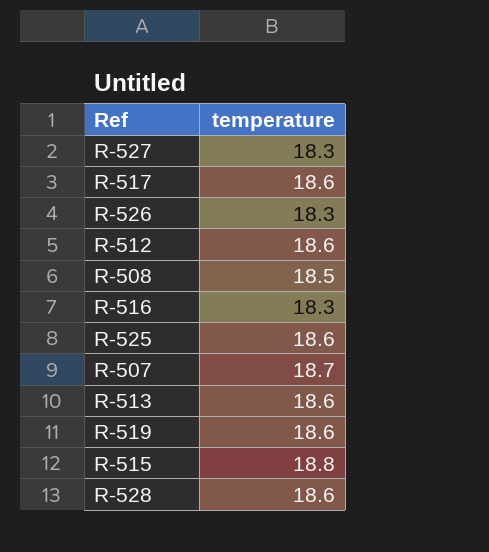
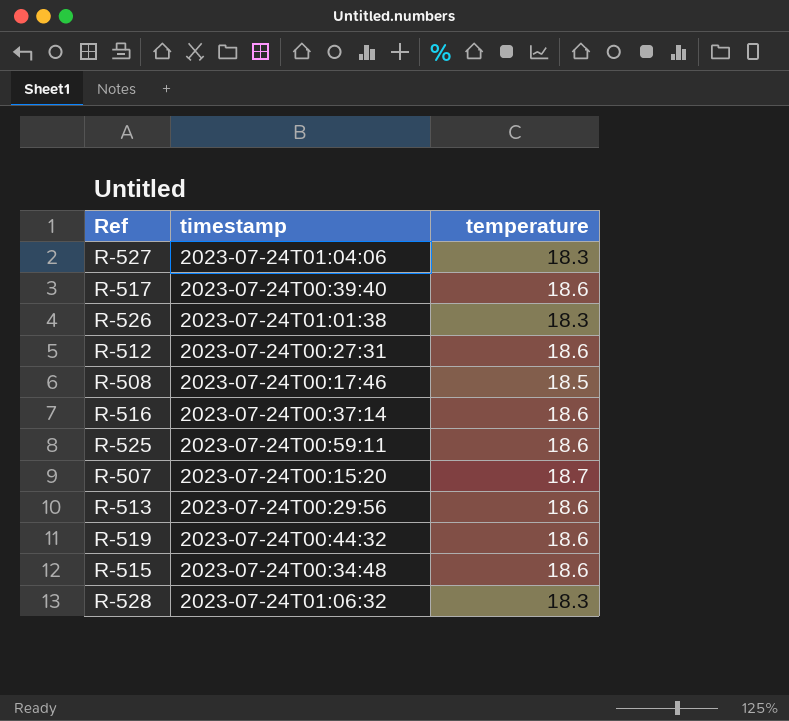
column timestamp | position: none -> 2
R-516 | temperature: 18.3 -> 18.6
R-515 | temperature: 18.8 -> 18.6
R-528 | temperature: 18.6 -> 18.3

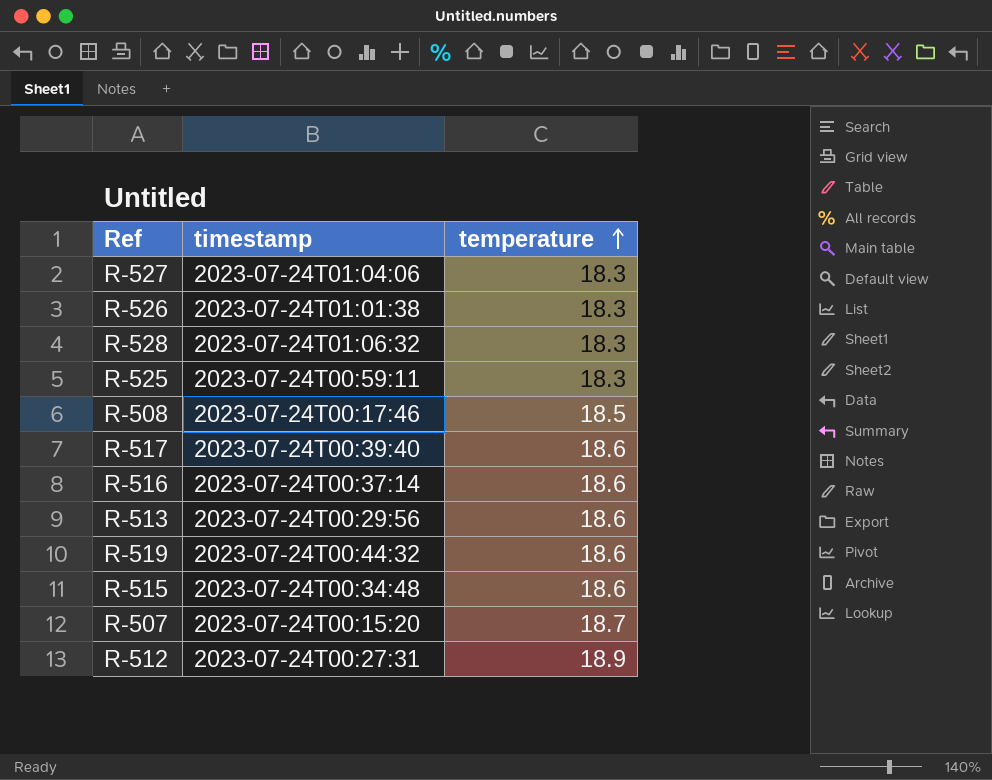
row order: none -> temperature ascending
R-525 | temperature: 18.6 -> 18.3
R-512 | temperature: 18.6 -> 18.9

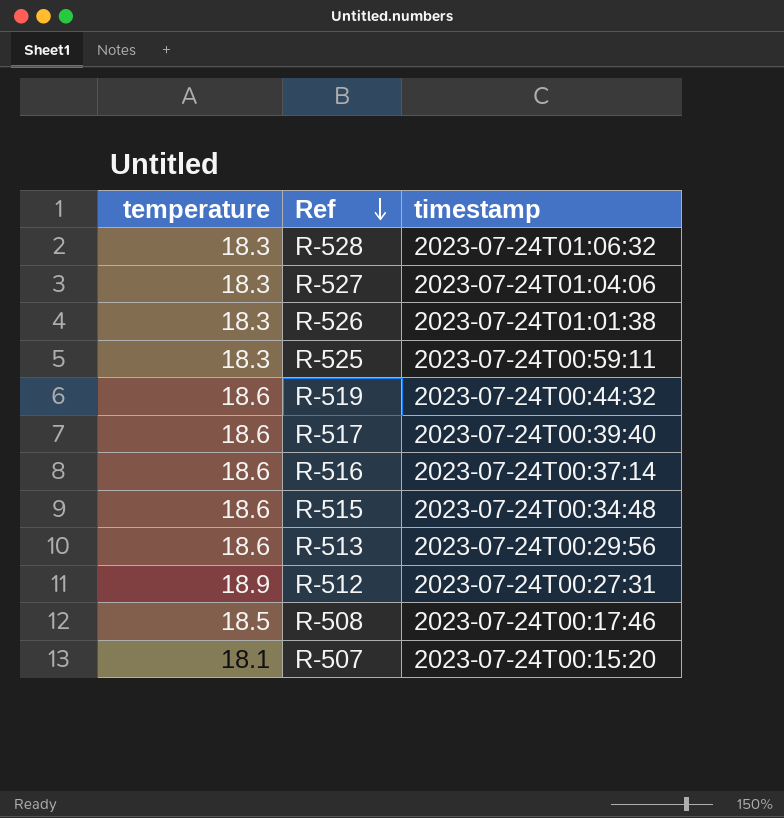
row order: temperature ascending -> Ref descending
column temperature | position: 3 -> 1
R-507 | temperature: 18.7 -> 18.1

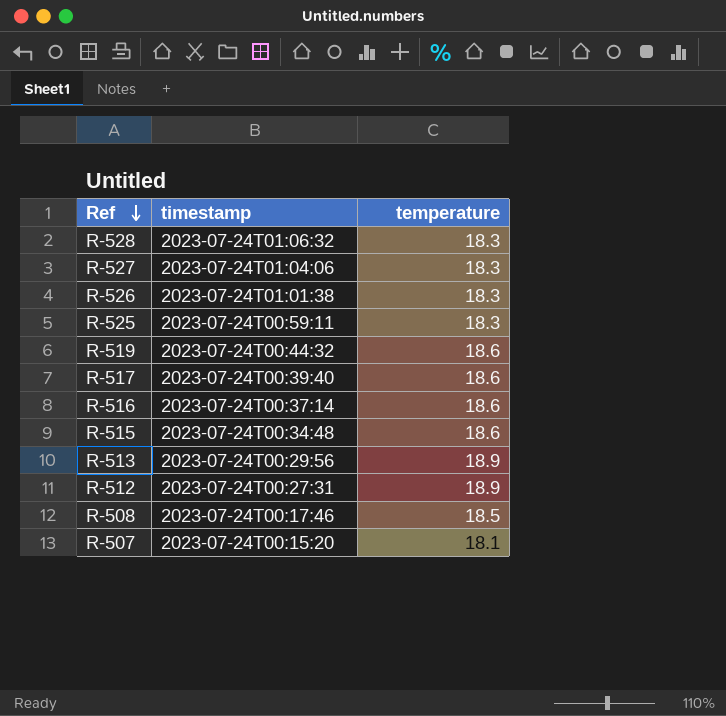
column temperature | position: 1 -> 3
R-513 | temperature: 18.6 -> 18.9

